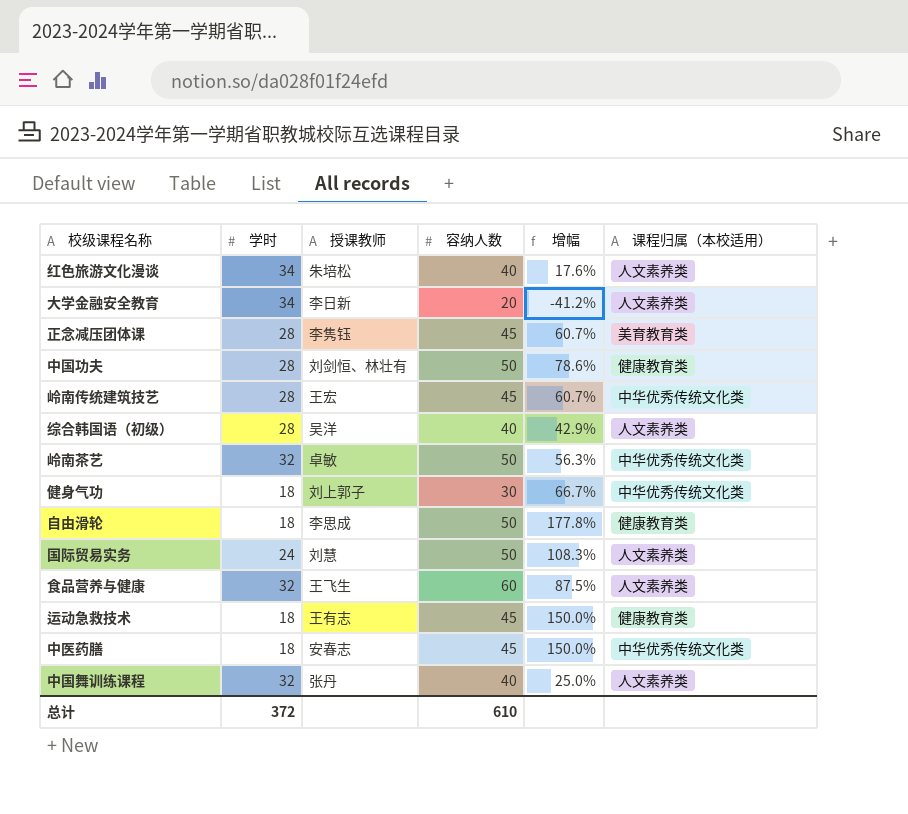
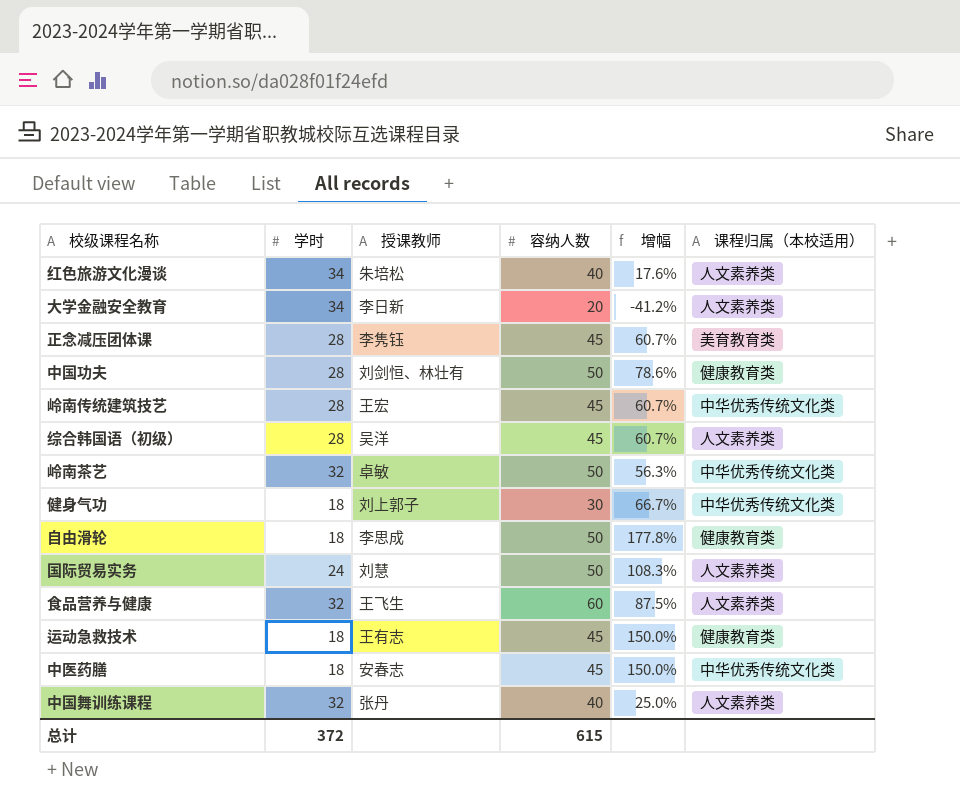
综合韩国语（初级） | 容纳人数: 40 -> 45
综合韩国语（初级） | 增幅: 42.9% -> 60.7%
总计 | 容纳人数: 610 -> 615

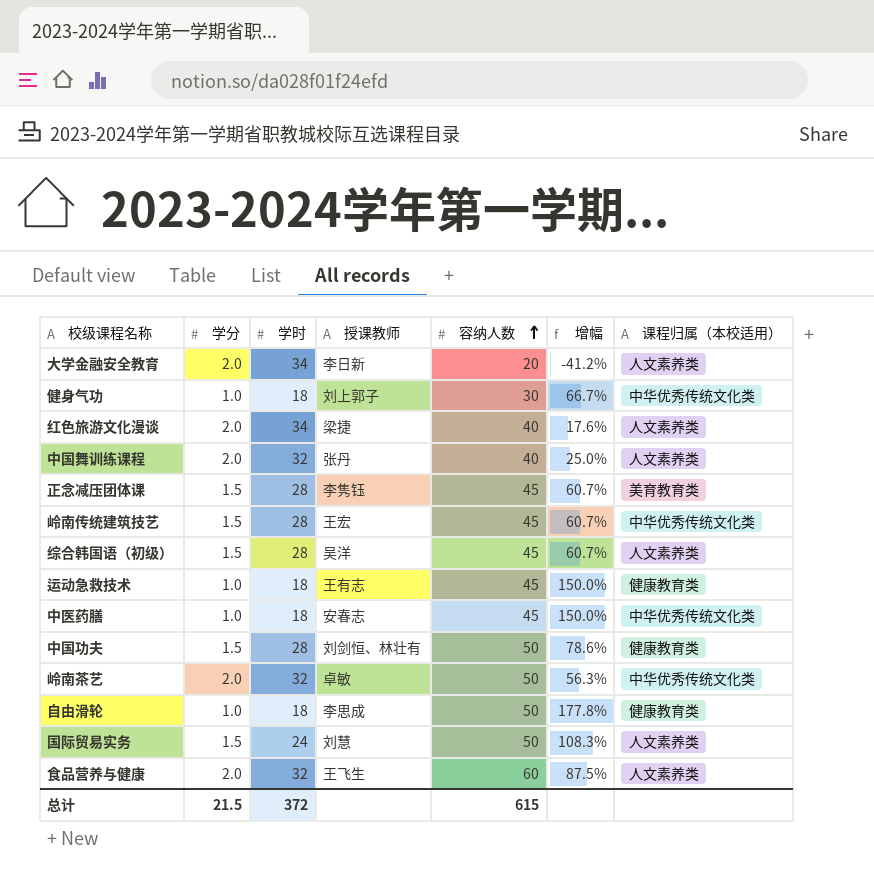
row order: none -> 容纳人数 ascending
column 学分 | position: none -> 2
红色旅游文化漫谈 | 授课教师: 朱培松 -> 梁捷

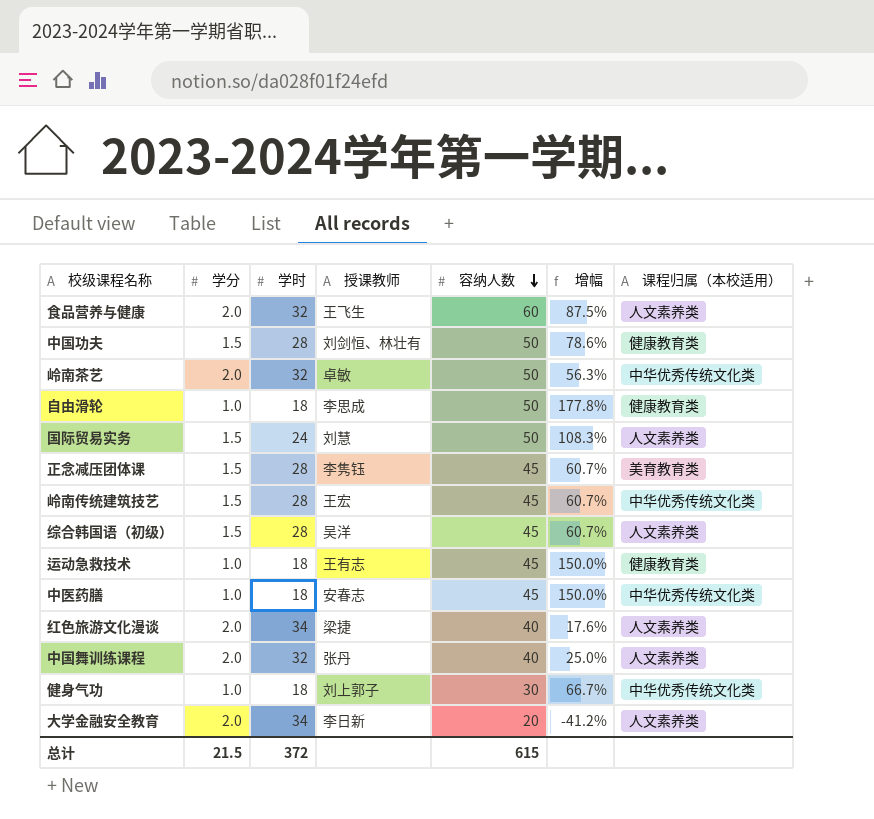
row order: 容纳人数 ascending -> 容纳人数 descending

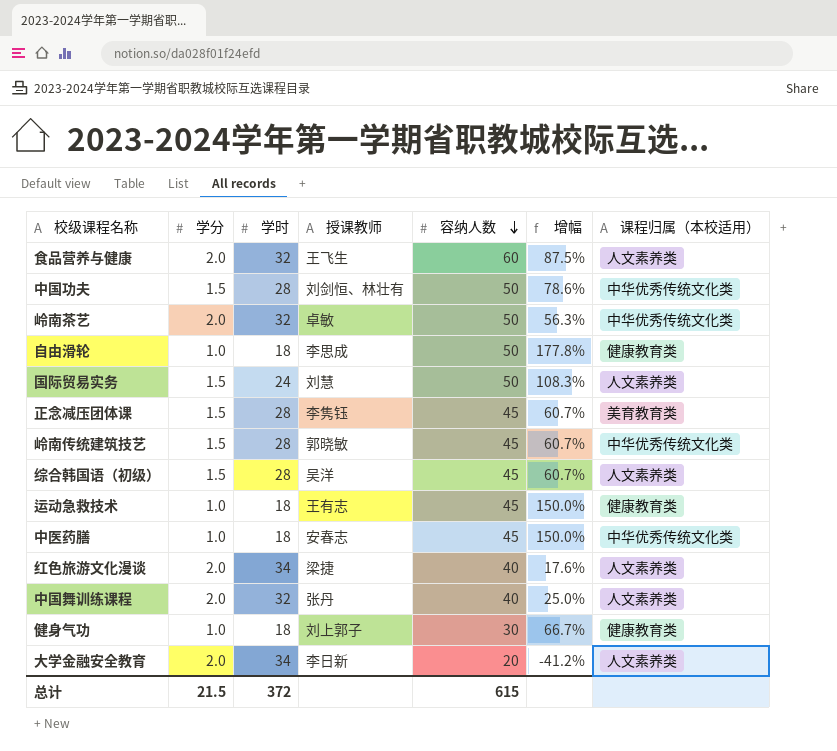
中国功夫 | 课程归属（本校适用）: 健康教育类 -> 中华优秀传统文化类
岭南传统建筑技艺 | 授课教师: 王宏 -> 郭晓敏
健身气功 | 课程归属（本校适用）: 中华优秀传统文化类 -> 健康教育类

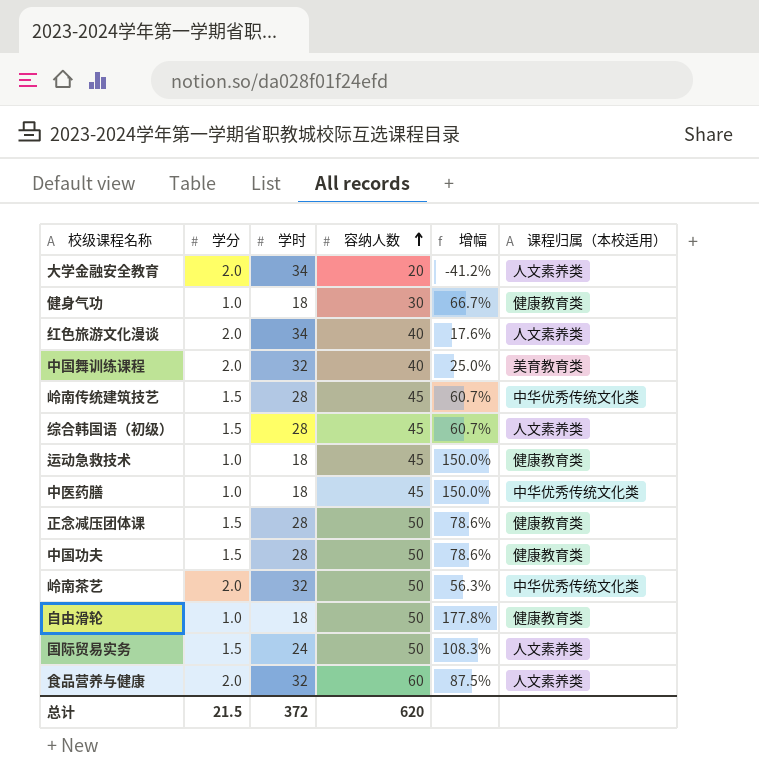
row order: 容纳人数 descending -> 容纳人数 ascending
column 授课教师 | position: 4 -> none
中国舞训练课程 | 课程归属（本校适用）: 人文素养类 -> 美育教育类
正念减压团体课 | 容纳人数: 45 -> 50
正念减压团体课 | 增幅: 60.7% -> 78.6%
正念减压团体课 | 课程归属（本校适用）: 美育教育类 -> 健康教育类
中国功夫 | 课程归属（本校适用）: 中华优秀传统文化类 -> 健康教育类
总计 | 容纳人数: 615 -> 620

